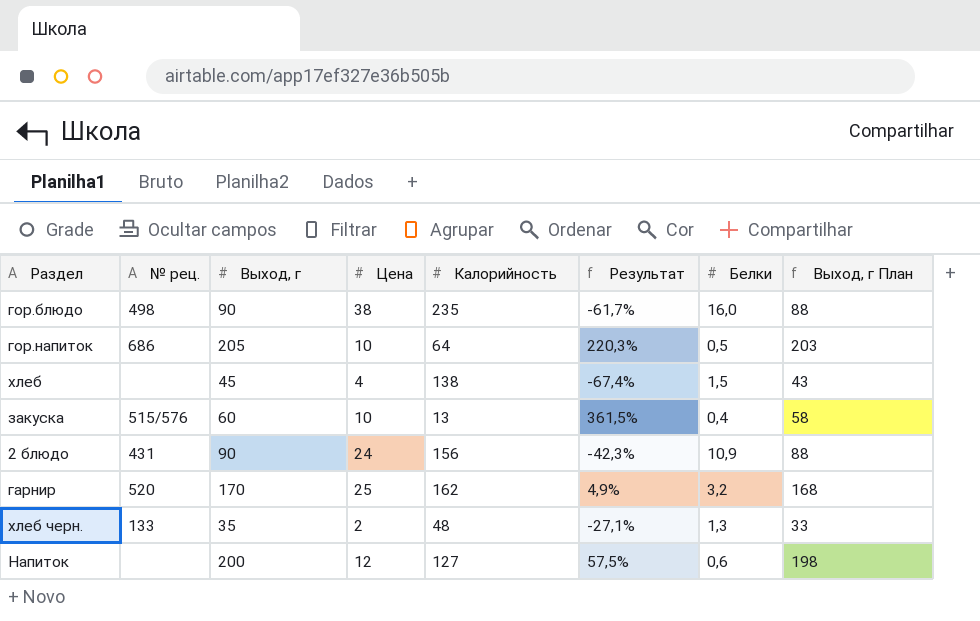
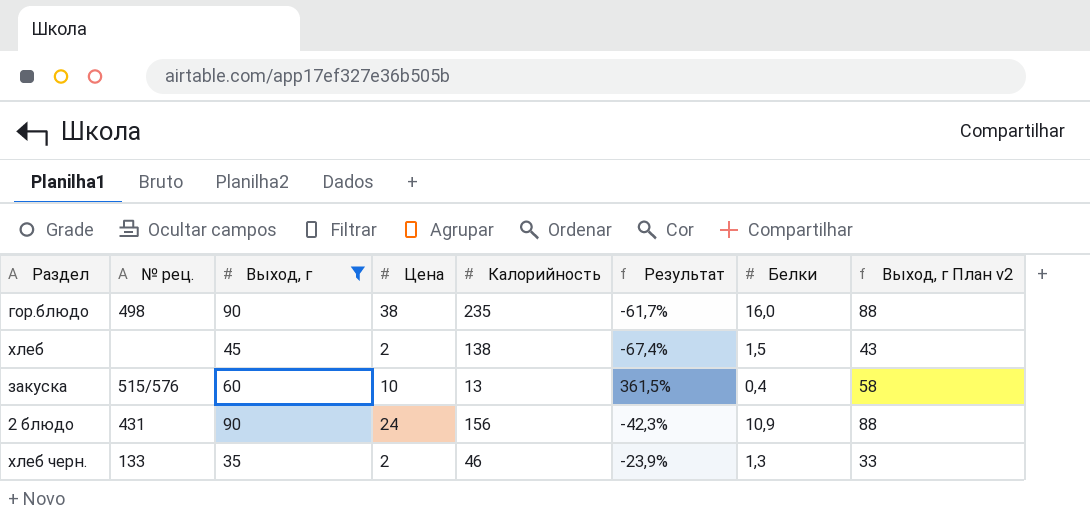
filter: none -> Выход, г <= 90
column name: Выход, г План -> Выход, г План v2
хлеб | Цена: 4 -> 2
хлеб черн. | Калорийность: 48 -> 46
хлеб черн. | Результат: -27,1% -> -23,9%

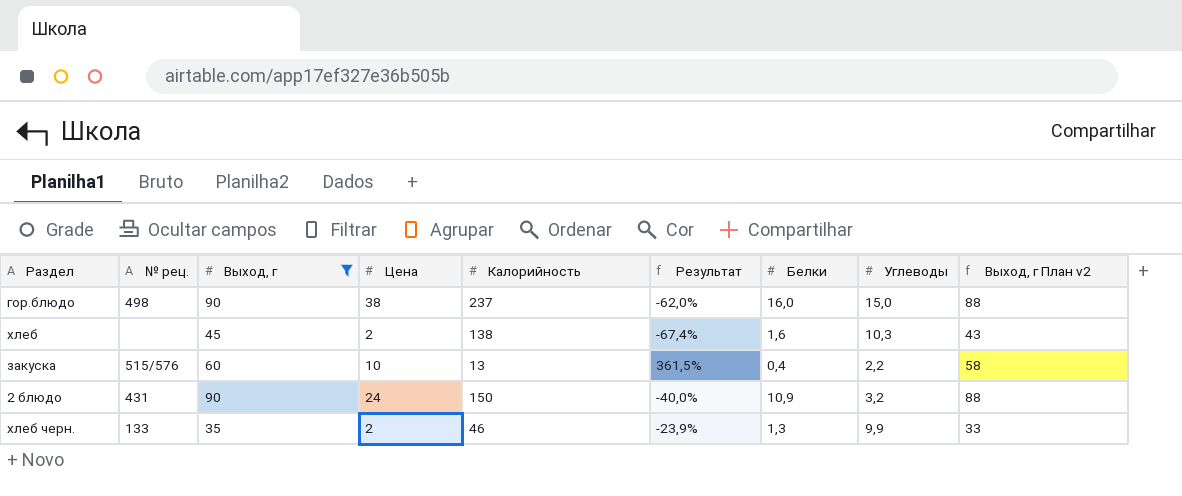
column Углеводы | position: none -> 8
гор.блюдо | Калорийность: 235 -> 237
гор.блюдо | Результат: -61,7% -> -62,0%
хлеб | Белки: 1,5 -> 1,6
2 блюдо | Калорийность: 156 -> 150
2 блюдо | Результат: -42,3% -> -40,0%

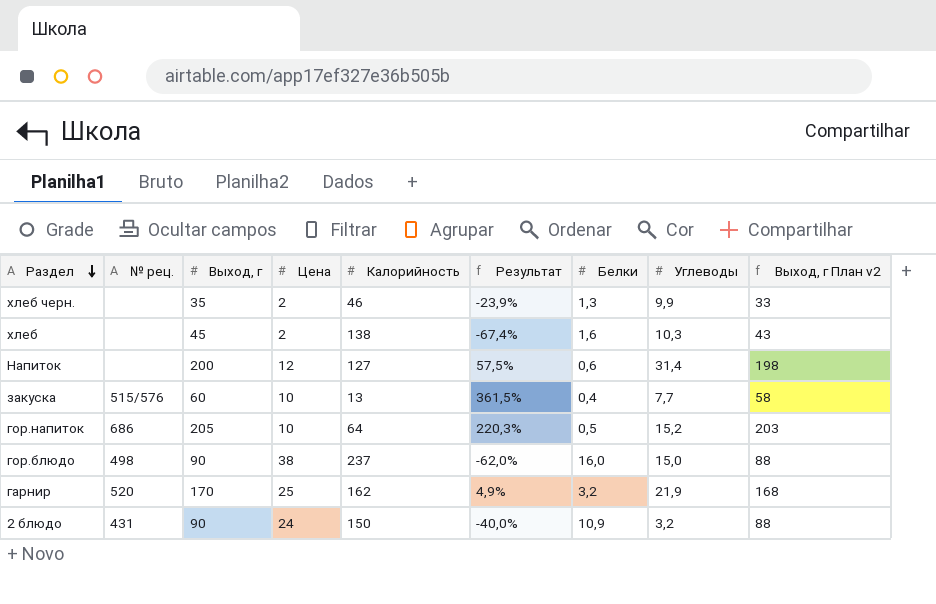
filter: Выход, г <= 90 -> none
row order: none -> Раздел descending
хлеб черн. | № рец.: 133 -> none
закуска | Углеводы: 2,2 -> 7,7

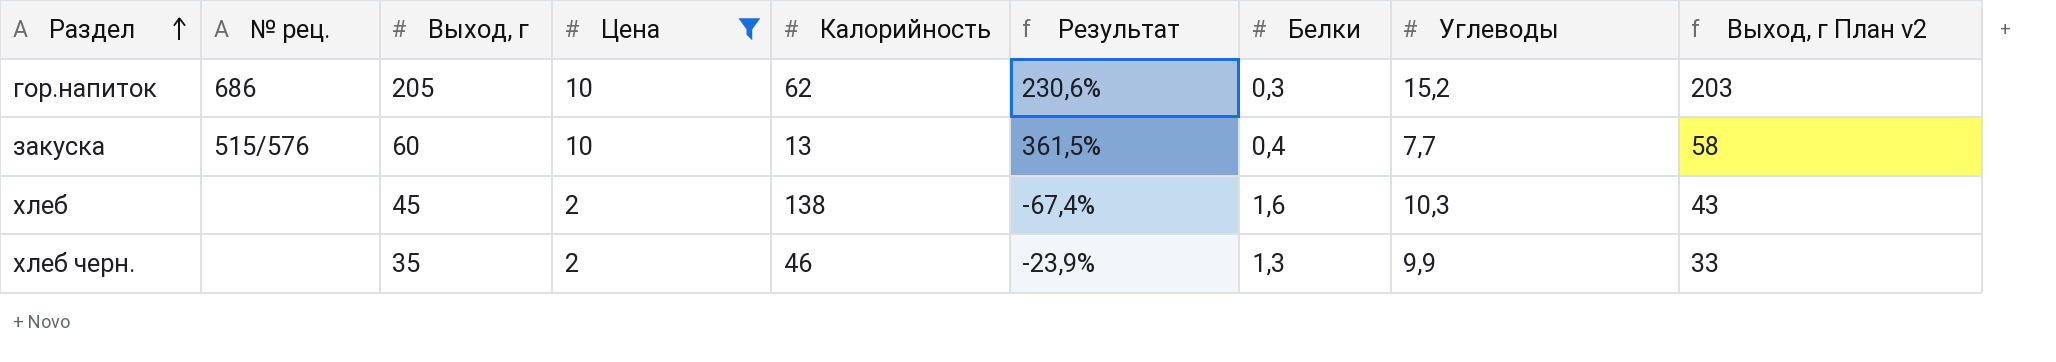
filter: none -> Цена <= 10
row order: Раздел descending -> Раздел ascending
гор.напиток | Калорийность: 64 -> 62
гор.напиток | Результат: 220,3% -> 230,6%
гор.напиток | Белки: 0,5 -> 0,3

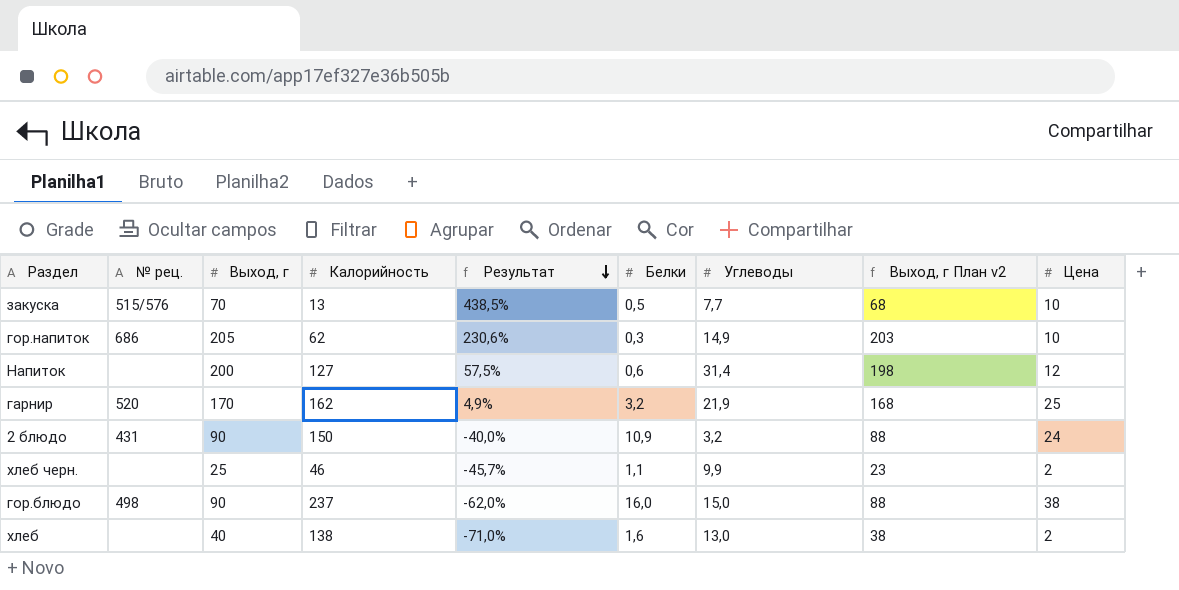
filter: Цена <= 10 -> none
row order: Раздел ascending -> Результат descending
column Цена | position: 4 -> 9
закуска | Выход, г: 60 -> 70
закуска | Результат: 361,5% -> 438,5%
закуска | Белки: 0,4 -> 0,5
закуска | Выход, г План v2: 58 -> 68
гор.напиток | Углеводы: 15,2 -> 14,9
хлеб черн. | Выход, г: 35 -> 25
хлеб черн. | Результат: -23,9% -> -45,7%
хлеб черн. | Белки: 1,3 -> 1,1
хлеб черн. | Выход, г План v2: 33 -> 23
хлеб | Выход, г: 45 -> 40
хлеб | Результат: -67,4% -> -71,0%
хлеб | Углеводы: 10,3 -> 13,0
хлеб | Выход, г План v2: 43 -> 38

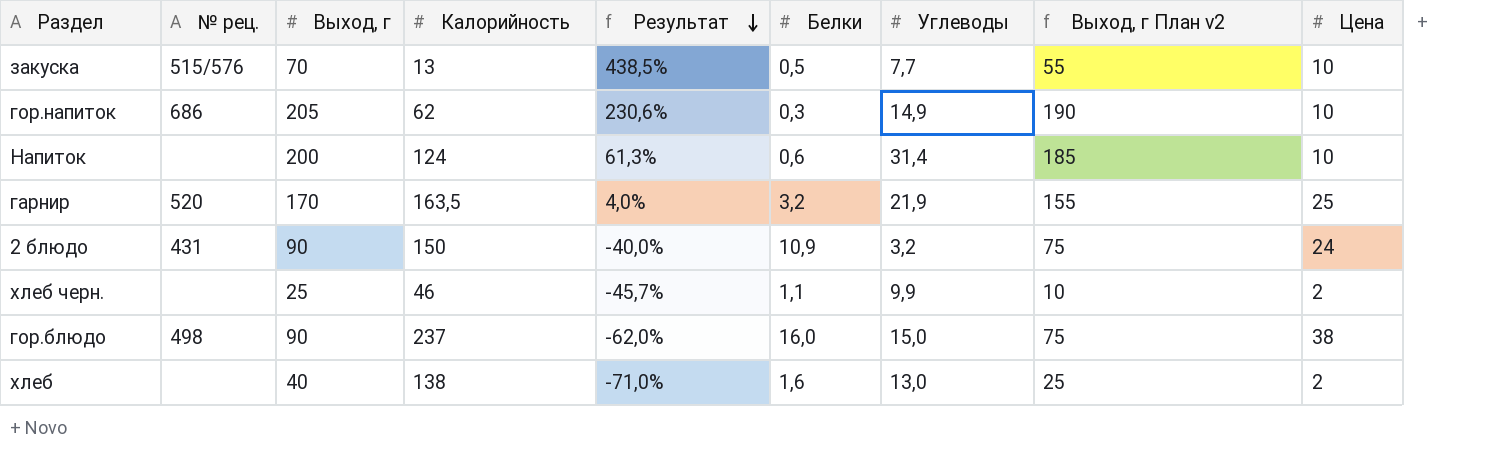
column Выход, г План v2 | formula: [Выход, г] - 2 -> [Выход, г] - 15
Напиток | Калорийность: 127 -> 124
Напиток | Результат: 57,5% -> 61,3%
Напиток | Цена: 12 -> 10
гарнир | Калорийность: 162 -> 163,5
гарнир | Результат: 4,9% -> 4,0%

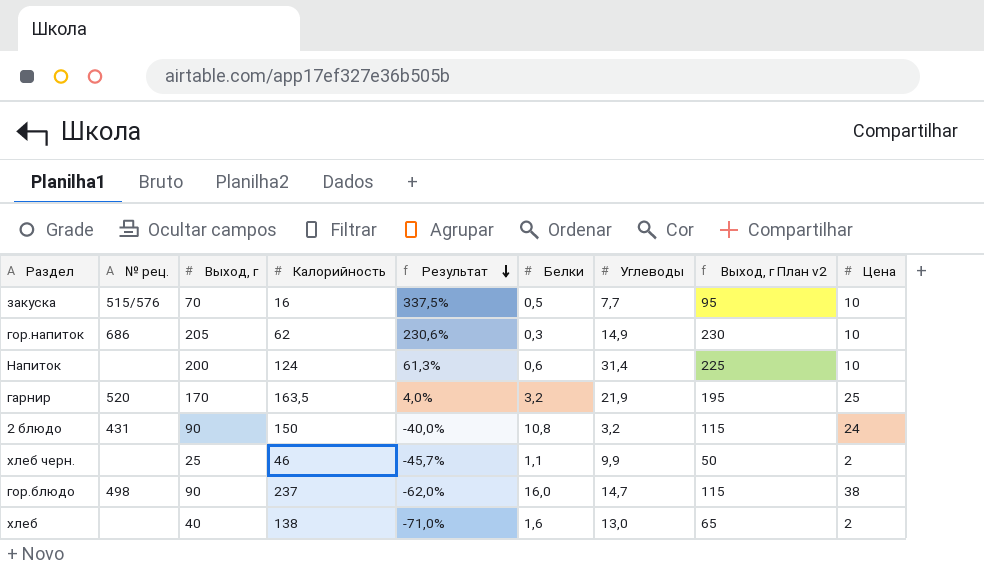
column Выход, г План v2 | formula: [Выход, г] - 15 -> [Выход, г] + 25
закуска | Калорийность: 13 -> 16
закуска | Результат: 438,5% -> 337,5%
2 блюдо | Белки: 10,9 -> 10,8
гор.блюдо | Углеводы: 15,0 -> 14,7

